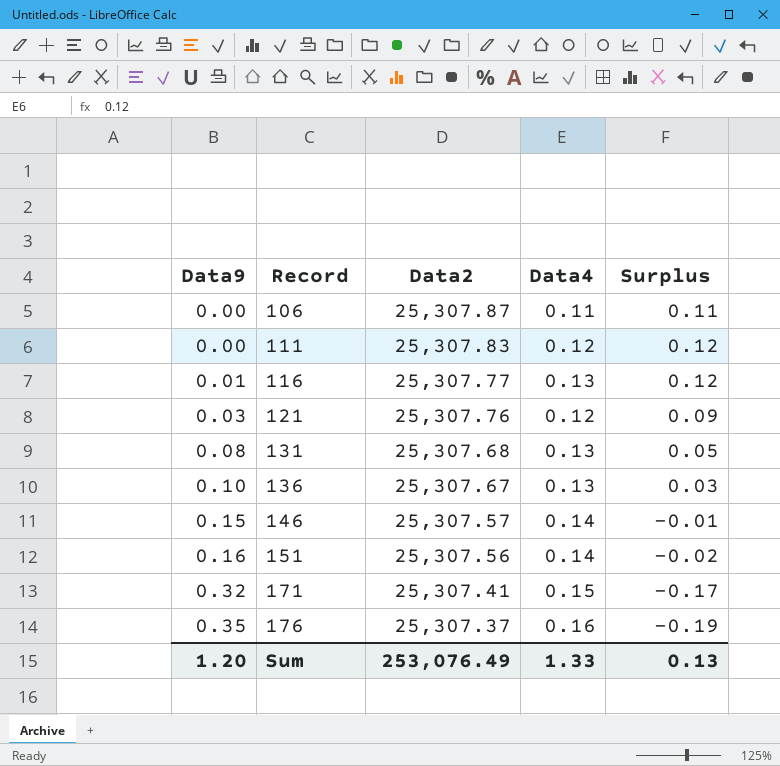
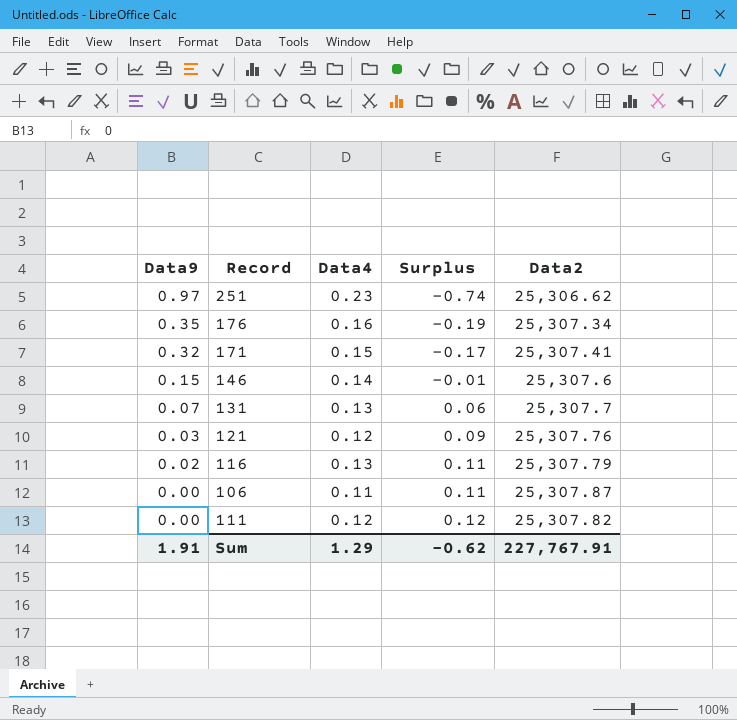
row order: Data9 ascending -> Data9 descending
column Data2 | position: 3 -> 5
row 136: 0.10 | 25,307.67 | 0.13 | 0.03 -> none
row 151: 0.16 | 25,307.56 | 0.14 | -0.02 -> none
row 251: none -> 0.97 | 0.23 | -0.74 | 25,306.62
176 | Data2: 25,307.37 -> 25,307.34
146 | Data2: 25,307.57 -> 25,307.6
131 | Data9: 0.08 -> 0.07
131 | Surplus: 0.05 -> 0.06
131 | Data2: 25,307.68 -> 25,307.7
116 | Data9: 0.01 -> 0.02
116 | Surplus: 0.12 -> 0.11
116 | Data2: 25,307.77 -> 25,307.79
111 | Data2: 25,307.83 -> 25,307.82
Sum | Data9: 1.20 -> 1.91
Sum | Data4: 1.33 -> 1.29
Sum | Surplus: 0.13 -> -0.62
Sum | Data2: 253,076.49 -> 227,767.91

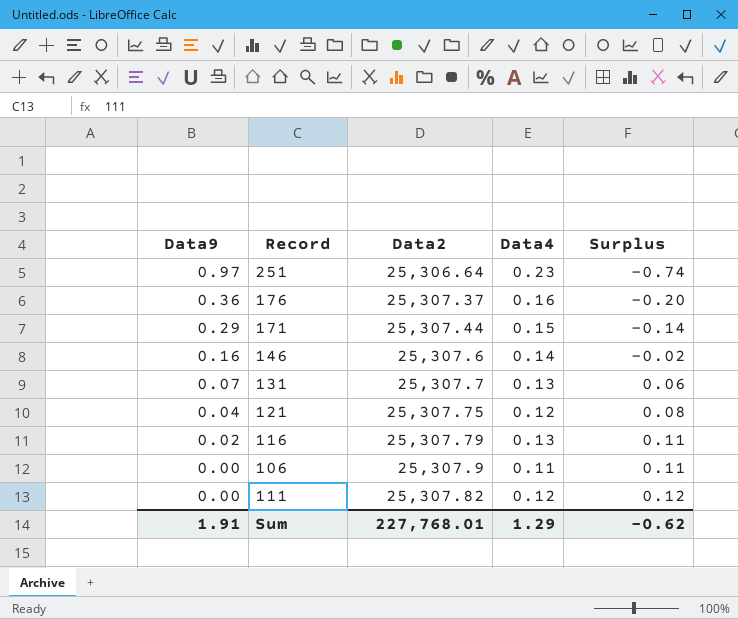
column Data2 | position: 5 -> 3
251 | Data2: 25,306.62 -> 25,306.64
176 | Data9: 0.35 -> 0.36
176 | Data2: 25,307.34 -> 25,307.37
176 | Surplus: -0.19 -> -0.20
171 | Data9: 0.32 -> 0.29
171 | Data2: 25,307.41 -> 25,307.44
171 | Surplus: -0.17 -> -0.14
146 | Data9: 0.15 -> 0.16
146 | Surplus: -0.01 -> -0.02
121 | Data9: 0.03 -> 0.04
121 | Data2: 25,307.76 -> 25,307.75
121 | Surplus: 0.09 -> 0.08
106 | Data2: 25,307.87 -> 25,307.9
Sum | Data2: 227,767.91 -> 227,768.01

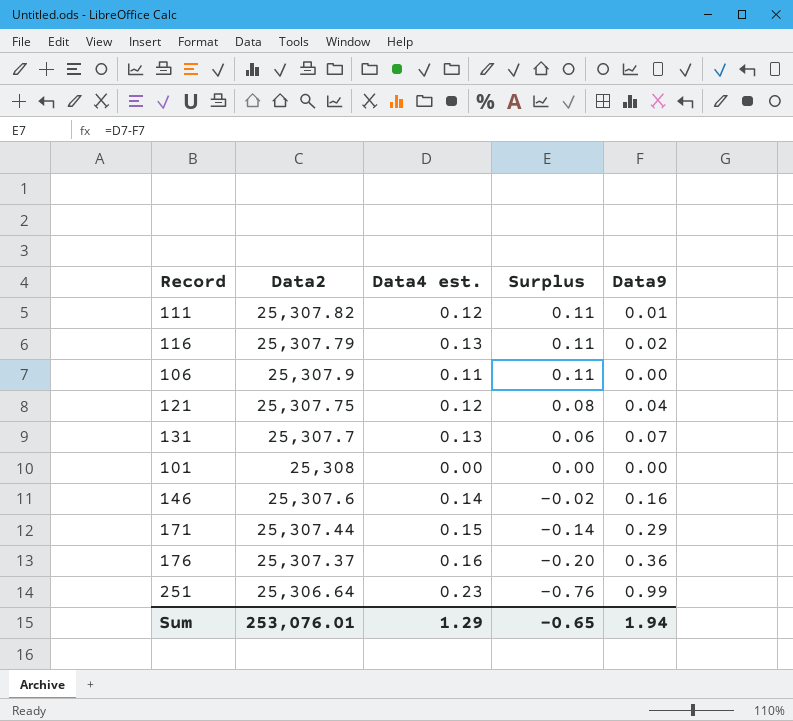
row order: Data9 descending -> Surplus descending
column name: Data4 -> Data4 est.
column Data9 | position: 1 -> 5
111 | Surplus: 0.12 -> 0.11
111 | Data9: 0.00 -> 0.01
row 101: none -> 25,308 | 0.00 | 0.00 | 0.00
251 | Surplus: -0.74 -> -0.76
251 | Data9: 0.97 -> 0.99
Sum | Data2: 227,768.01 -> 253,076.01
Sum | Surplus: -0.62 -> -0.65
Sum | Data9: 1.91 -> 1.94

